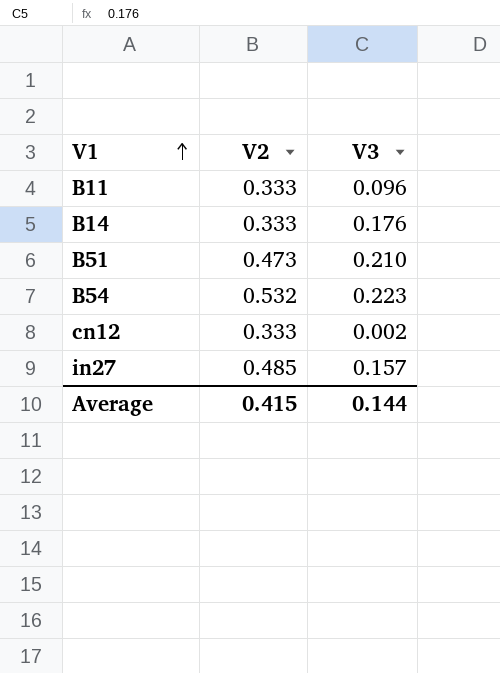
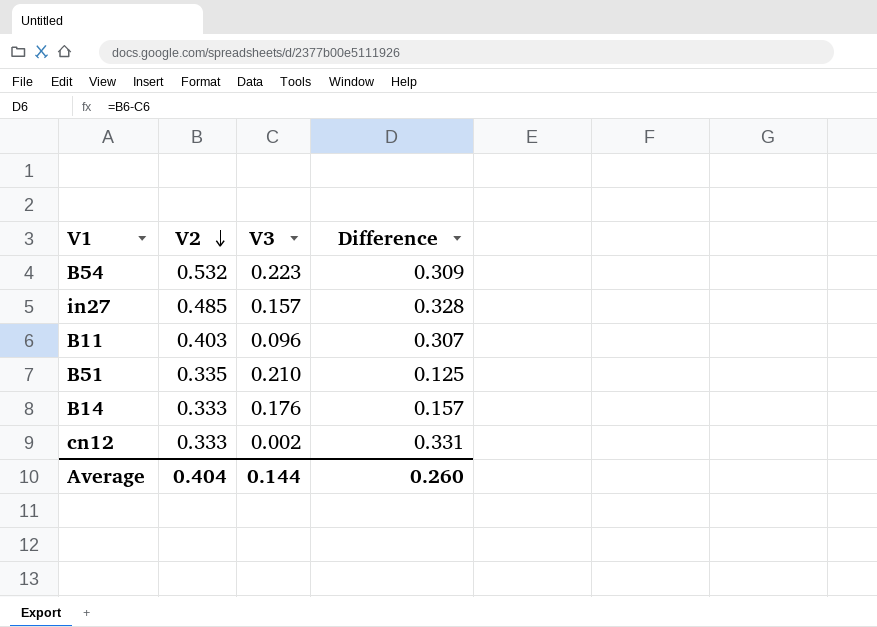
row order: V1 ascending -> V2 descending
column Difference | formula: none -> [V2] - [V3]
B11 | V2: 0.333 -> 0.403
B51 | V2: 0.473 -> 0.335
Average | V2: 0.415 -> 0.404

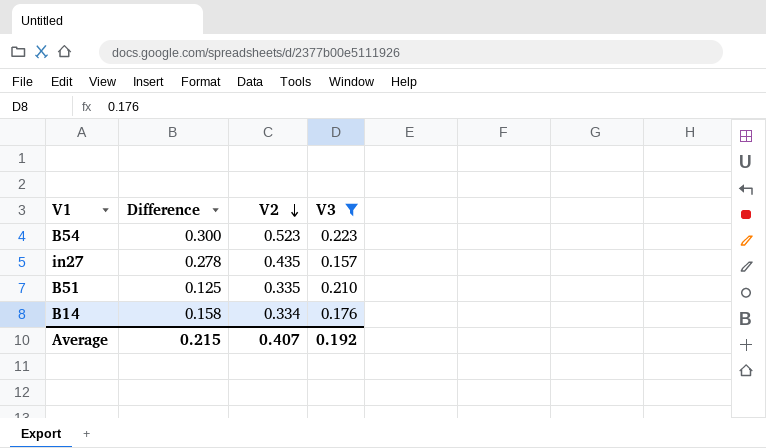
filter: none -> V3 >= 0.157
column Difference | position: 4 -> 2
B54 | Difference: 0.309 -> 0.300
B54 | V2: 0.532 -> 0.523
in27 | Difference: 0.328 -> 0.278
in27 | V2: 0.485 -> 0.435
B14 | Difference: 0.157 -> 0.158
B14 | V2: 0.333 -> 0.334
Average | Difference: 0.260 -> 0.215
Average | V2: 0.404 -> 0.407
Average | V3: 0.144 -> 0.192

